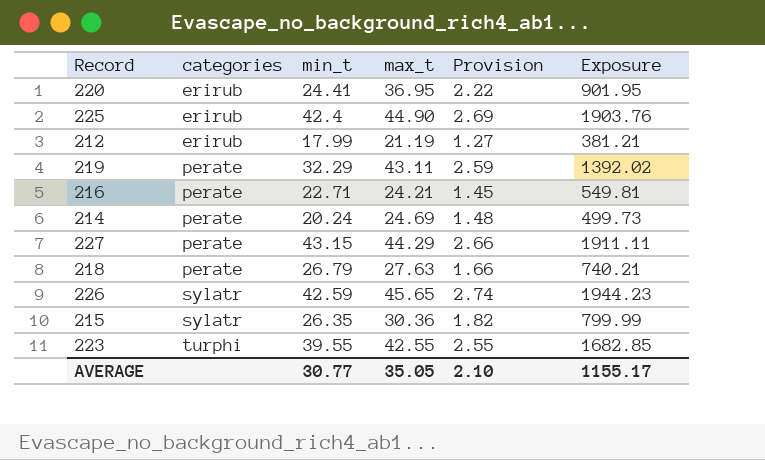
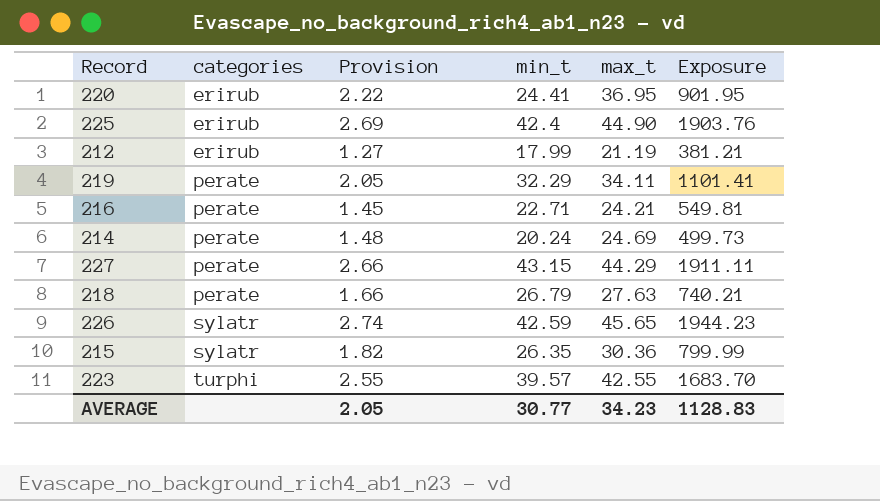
column Provision | position: 5 -> 3
219 | Provision: 2.59 -> 2.05
219 | max_t: 43.11 -> 34.11
219 | Exposure: 1392.02 -> 1101.41
223 | min_t: 39.55 -> 39.57
223 | Exposure: 1682.85 -> 1683.70
AVERAGE | Provision: 2.10 -> 2.05
AVERAGE | max_t: 35.05 -> 34.23
AVERAGE | Exposure: 1155.17 -> 1128.83

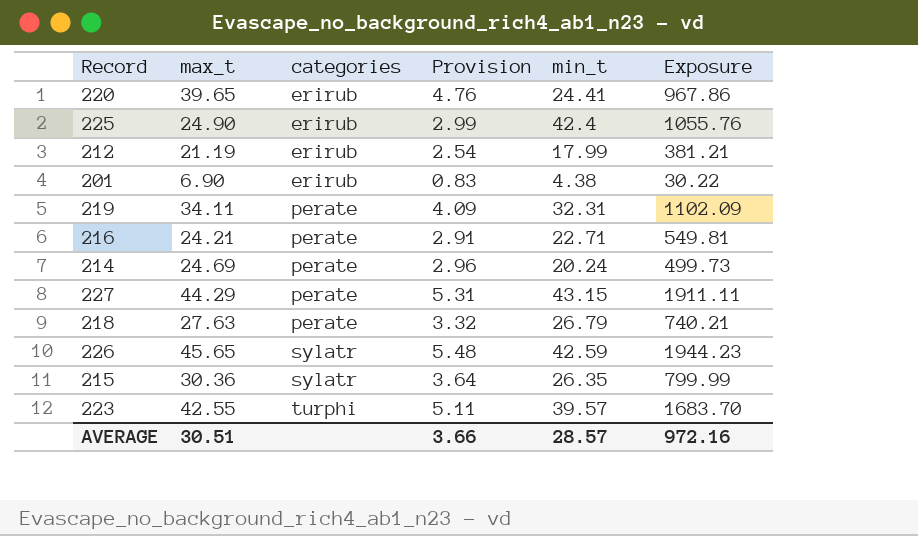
column max_t | position: 5 -> 2
column Provision | formula: [max_t] * 0.06 -> [max_t] * 0.12
220 | max_t: 36.95 -> 39.65
220 | Exposure: 901.95 -> 967.86
225 | max_t: 44.90 -> 24.90
225 | Exposure: 1903.76 -> 1055.76
row 201: none -> 6.90 | erirub | 0.83 | 4.38 | 30.22
219 | min_t: 32.29 -> 32.31
219 | Exposure: 1101.41 -> 1102.09
AVERAGE | max_t: 34.23 -> 30.51
AVERAGE | Provision: 2.05 -> 3.66
AVERAGE | min_t: 30.77 -> 28.57
AVERAGE | Exposure: 1128.83 -> 972.16

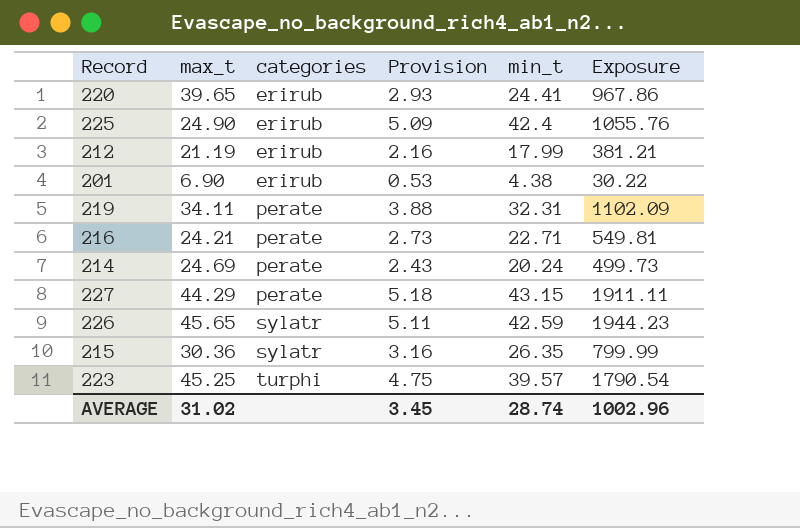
column Provision | formula: [max_t] * 0.12 -> [min_t] * 0.12
row 218: 27.63 | perate | 3.32 | 26.79 | 740.21 -> none
223 | max_t: 42.55 -> 45.25
223 | Exposure: 1683.70 -> 1790.54
AVERAGE | max_t: 30.51 -> 31.02
AVERAGE | Provision: 3.66 -> 3.45
AVERAGE | min_t: 28.57 -> 28.74
AVERAGE | Exposure: 972.16 -> 1002.96

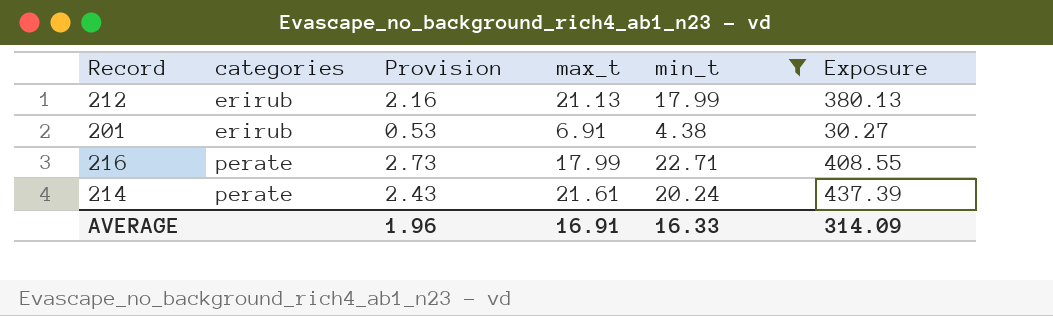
filter: none -> min_t <= 22.71
column max_t | position: 2 -> 4
212 | max_t: 21.19 -> 21.13
212 | Exposure: 381.21 -> 380.13
201 | max_t: 6.90 -> 6.91
201 | Exposure: 30.22 -> 30.27
216 | max_t: 24.21 -> 17.99
216 | Exposure: 549.81 -> 408.55
214 | max_t: 24.69 -> 21.61
214 | Exposure: 499.73 -> 437.39
AVERAGE | Provision: 3.45 -> 1.96
AVERAGE | max_t: 31.02 -> 16.91
AVERAGE | min_t: 28.74 -> 16.33
AVERAGE | Exposure: 1002.96 -> 314.09

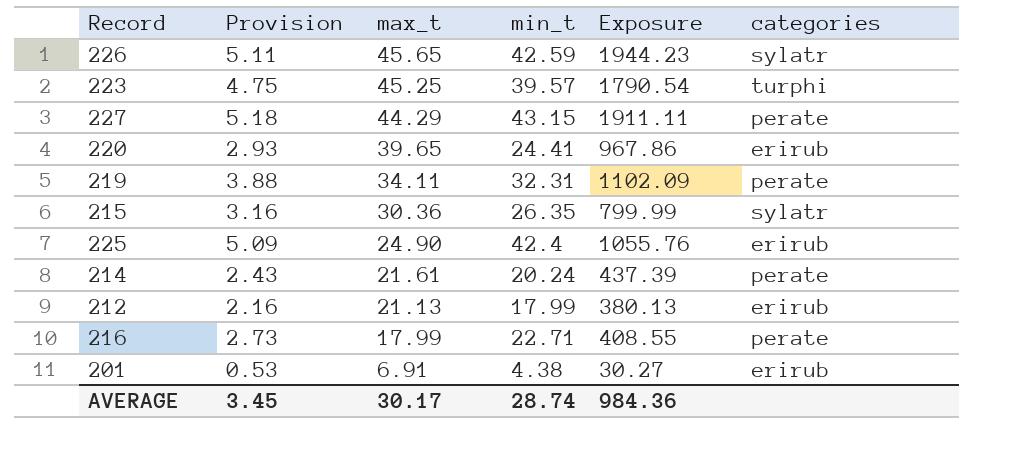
filter: min_t <= 22.71 -> none
row order: categories ascending -> max_t descending
column categories | position: 2 -> 6
AVERAGE | Provision: 1.96 -> 3.45
AVERAGE | max_t: 16.91 -> 30.17
AVERAGE | min_t: 16.33 -> 28.74
AVERAGE | Exposure: 314.09 -> 984.36

